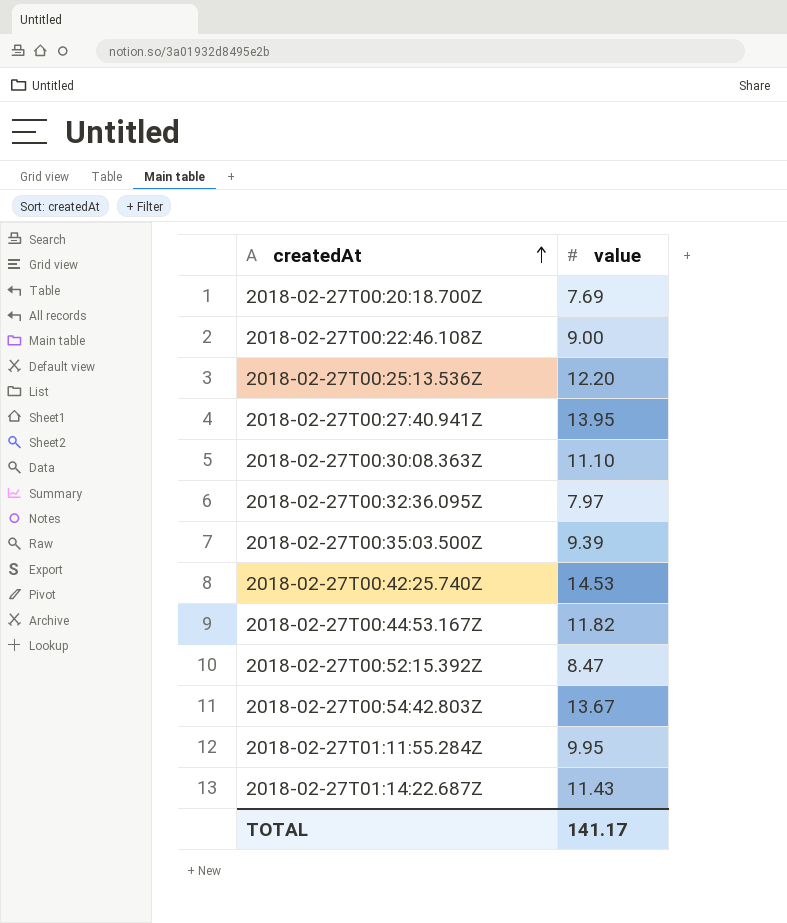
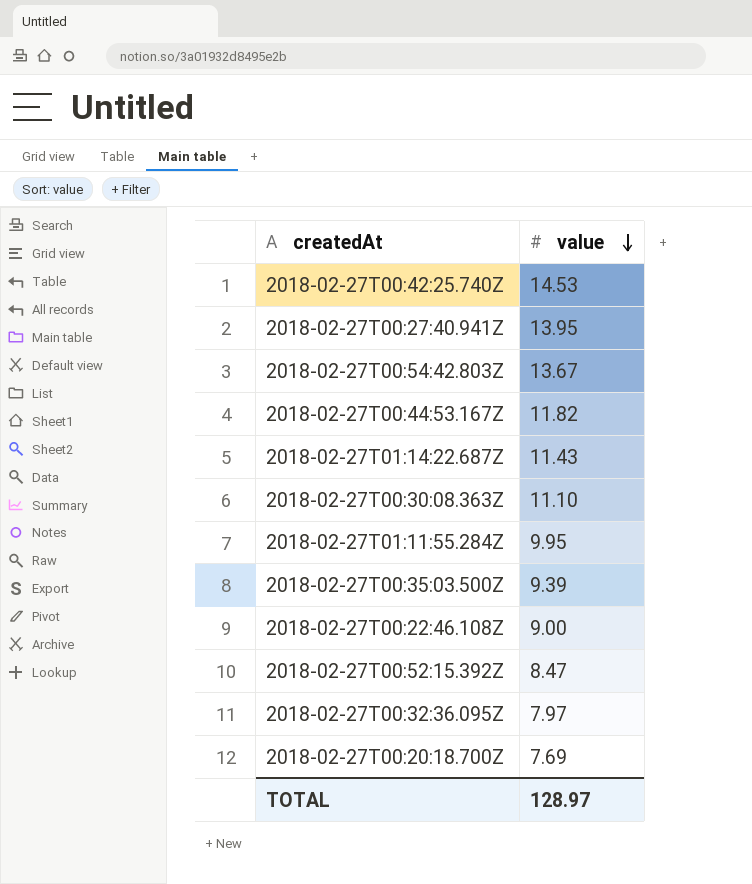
row order: createdAt ascending -> value descending
row 2018-02-27T00:25:13.536Z: 12.20 -> none
TOTAL | value: 141.17 -> 128.97

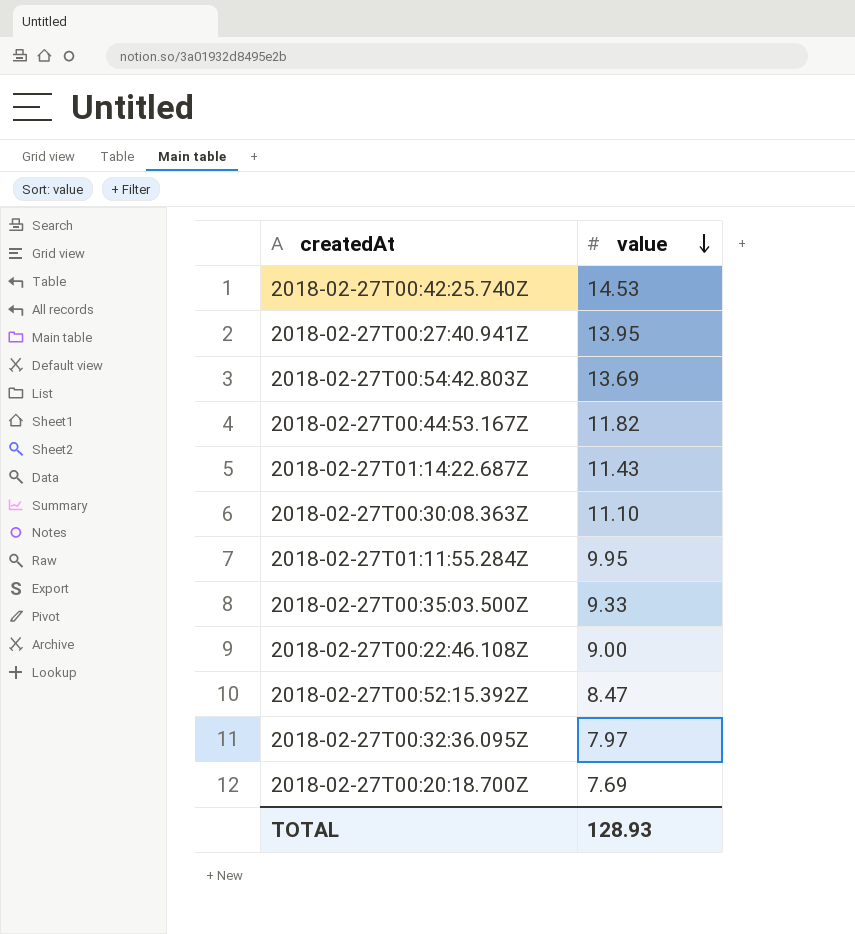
2018-02-27T00:54:42.803Z | value: 13.67 -> 13.69
2018-02-27T00:35:03.500Z | value: 9.39 -> 9.33
TOTAL | value: 128.97 -> 128.93

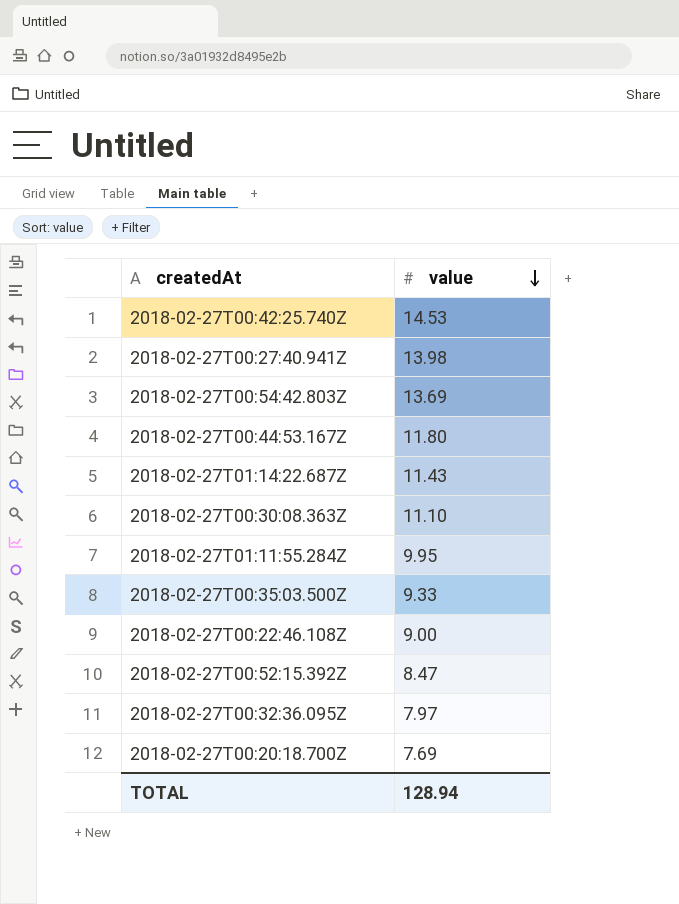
2018-02-27T00:27:40.941Z | value: 13.95 -> 13.98
2018-02-27T00:44:53.167Z | value: 11.82 -> 11.80
TOTAL | value: 128.93 -> 128.94

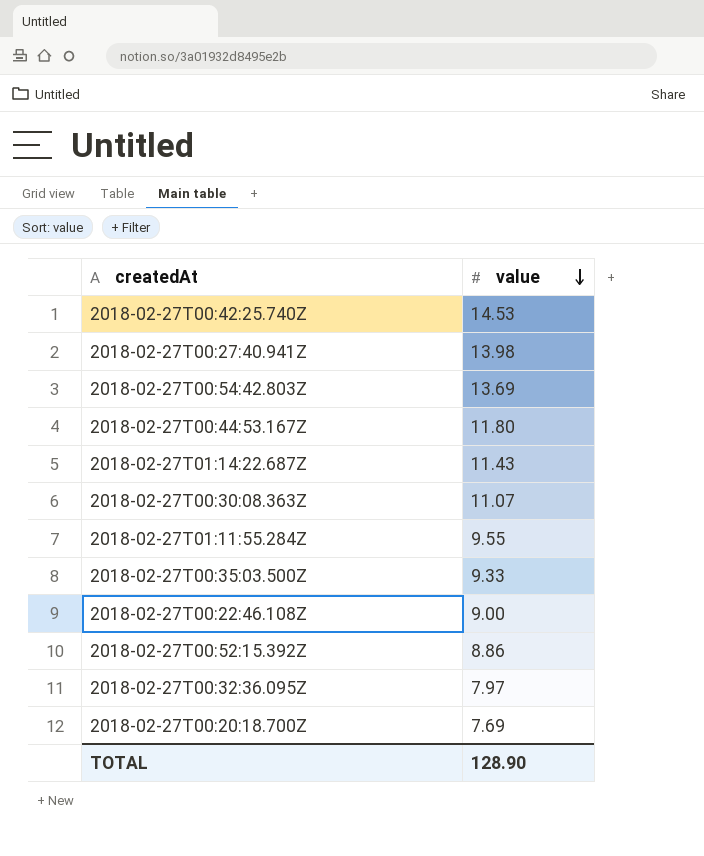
2018-02-27T00:30:08.363Z | value: 11.10 -> 11.07
2018-02-27T01:11:55.284Z | value: 9.95 -> 9.55
2018-02-27T00:52:15.392Z | value: 8.47 -> 8.86
TOTAL | value: 128.94 -> 128.90

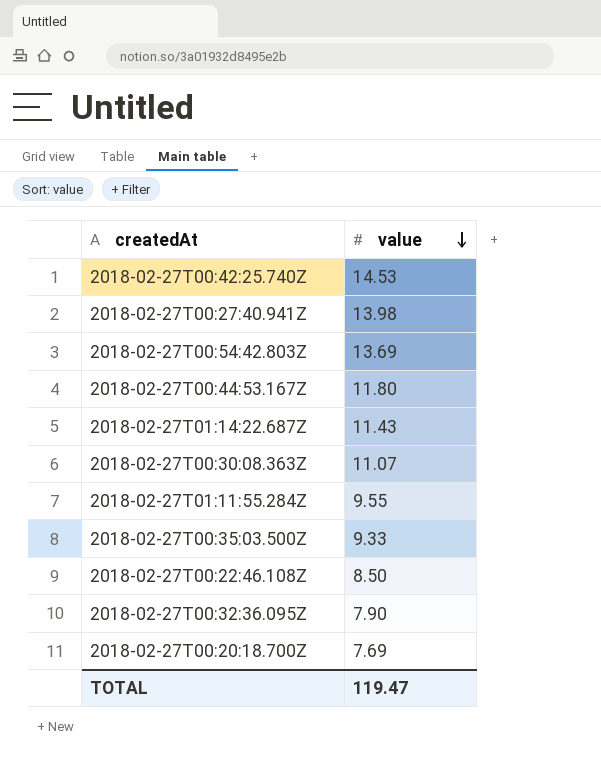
row 2018-02-27T00:52:15.392Z: 8.86 -> none
2018-02-27T00:22:46.108Z | value: 9.00 -> 8.50
2018-02-27T00:32:36.095Z | value: 7.97 -> 7.90
TOTAL | value: 128.90 -> 119.47

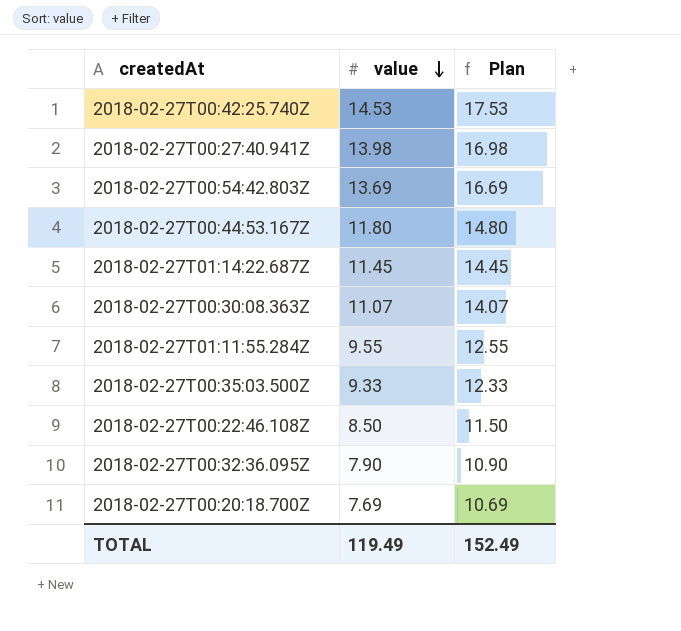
column Plan | formula: none -> [value] + 3
2018-02-27T01:14:22.687Z | value: 11.43 -> 11.45
TOTAL | value: 119.47 -> 119.49

